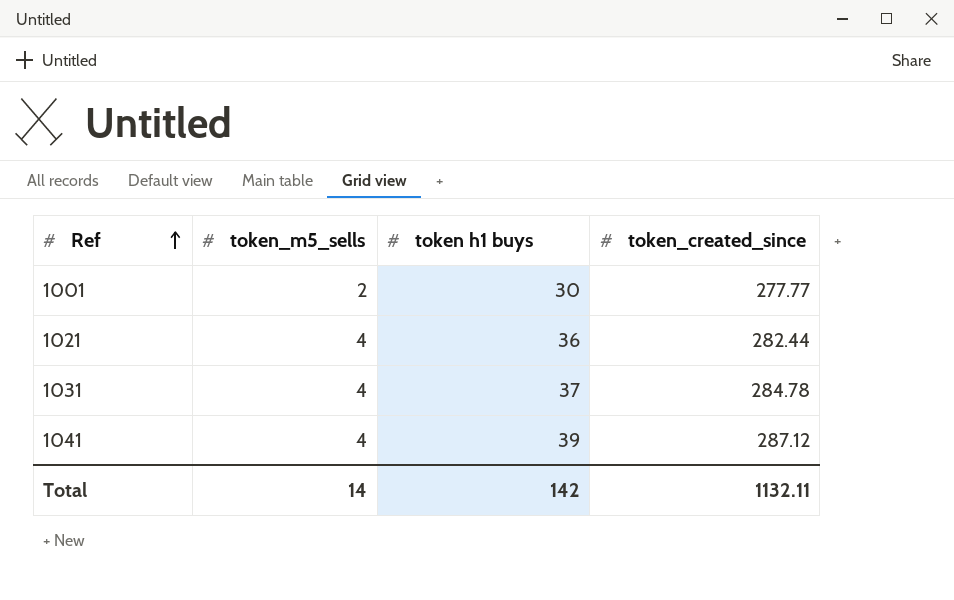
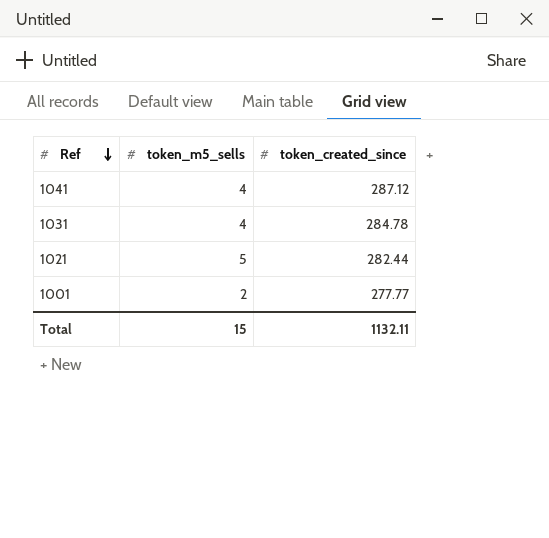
row order: Ref ascending -> Ref descending
column token h1 buys | position: 3 -> none
1021 | token_m5_sells: 4 -> 5
Total | token_m5_sells: 14 -> 15

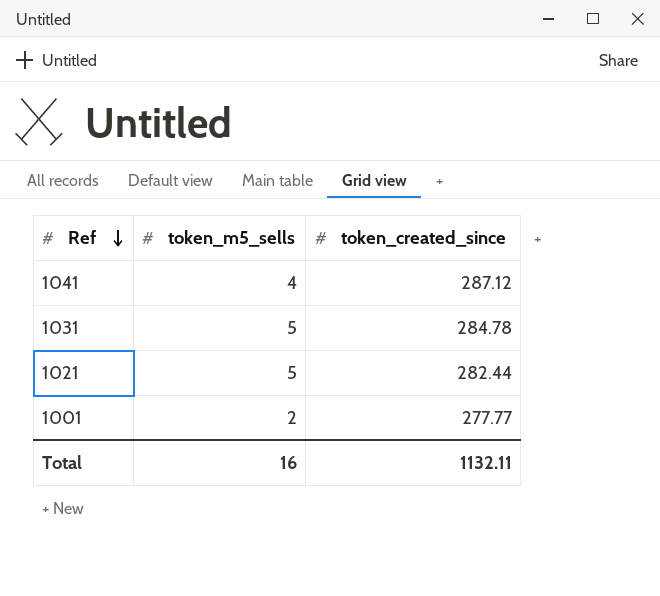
1031 | token_m5_sells: 4 -> 5
Total | token_m5_sells: 15 -> 16

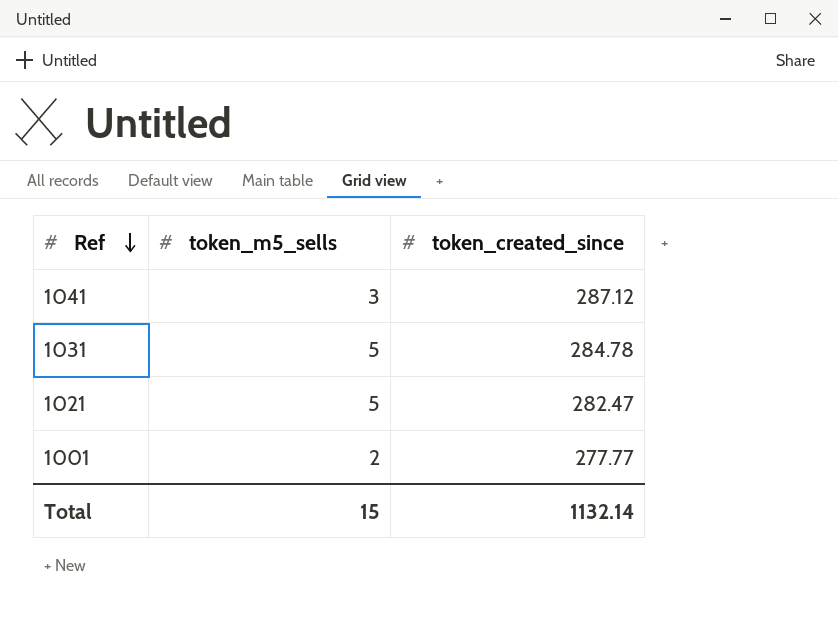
1041 | token_m5_sells: 4 -> 3
1021 | token_created_since: 282.44 -> 282.47
Total | token_m5_sells: 16 -> 15
Total | token_created_since: 1132.11 -> 1132.14

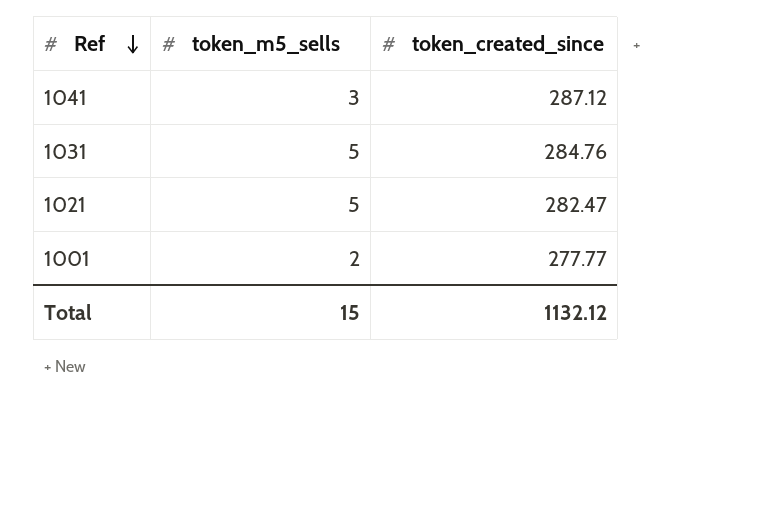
1031 | token_created_since: 284.78 -> 284.76
Total | token_created_since: 1132.14 -> 1132.12

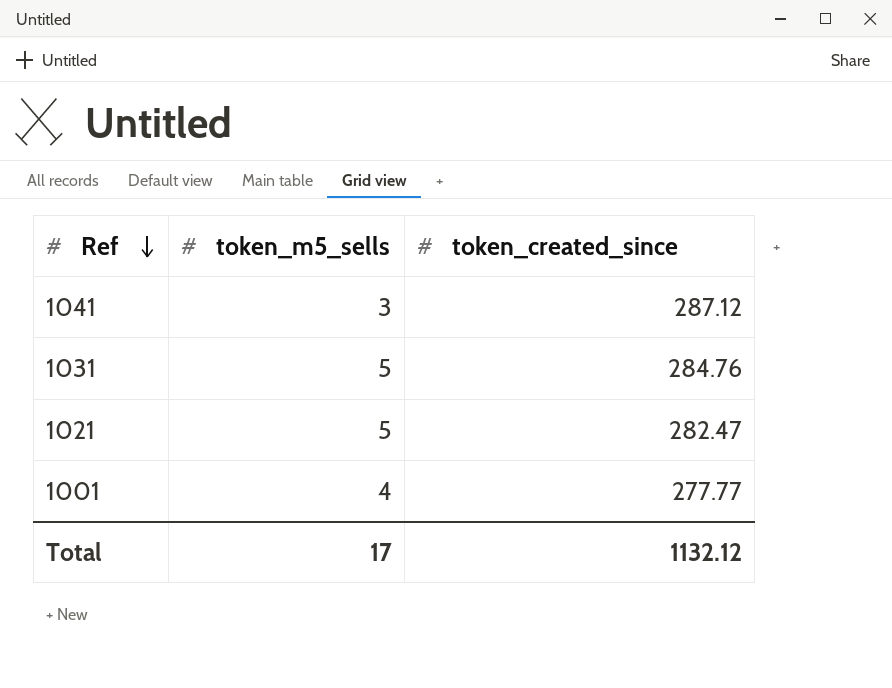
1001 | token_m5_sells: 2 -> 4
Total | token_m5_sells: 15 -> 17

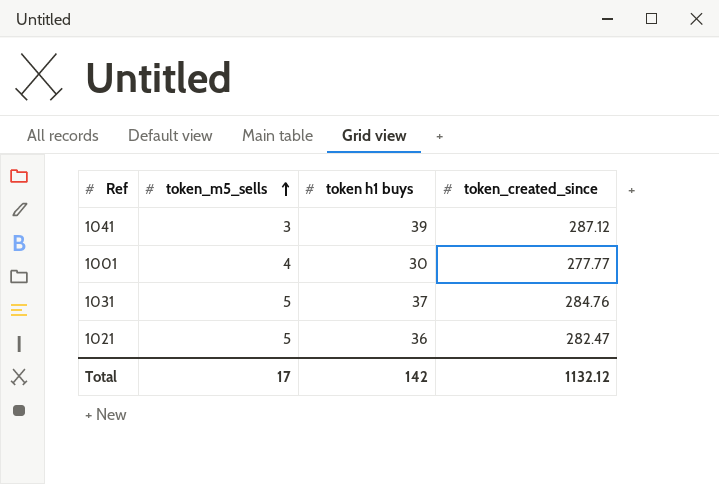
row order: Ref descending -> token_m5_sells ascending
column token h1 buys | position: none -> 3

